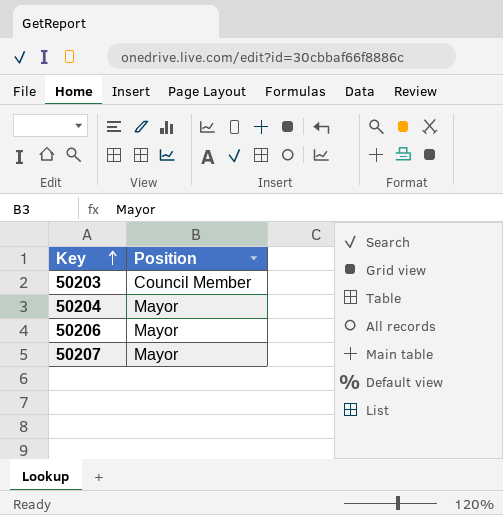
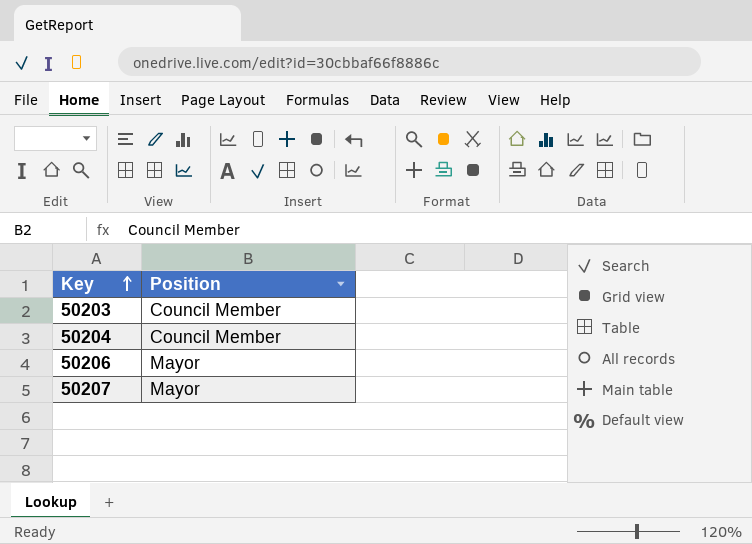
50204 | Position: Mayor -> Council Member

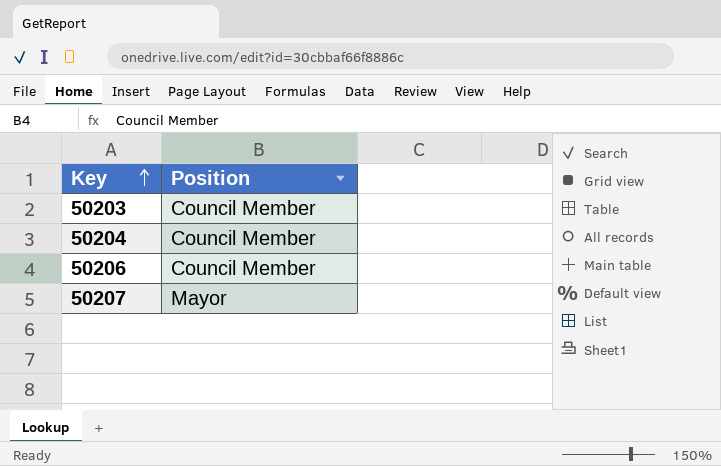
50206 | Position: Mayor -> Council Member

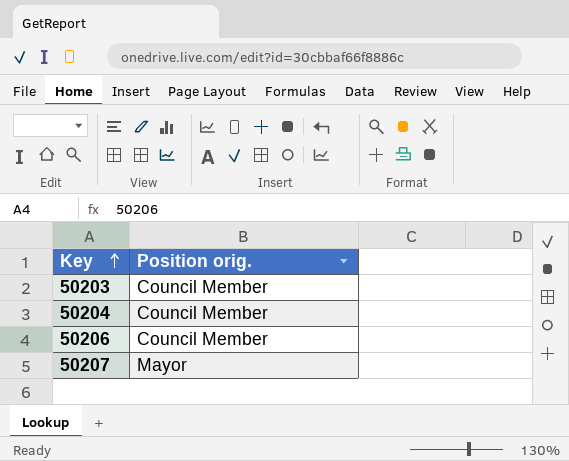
column name: Position -> Position orig.

